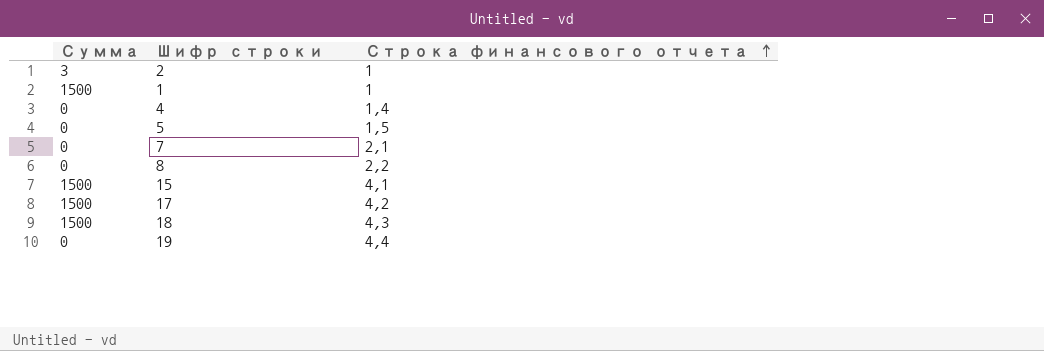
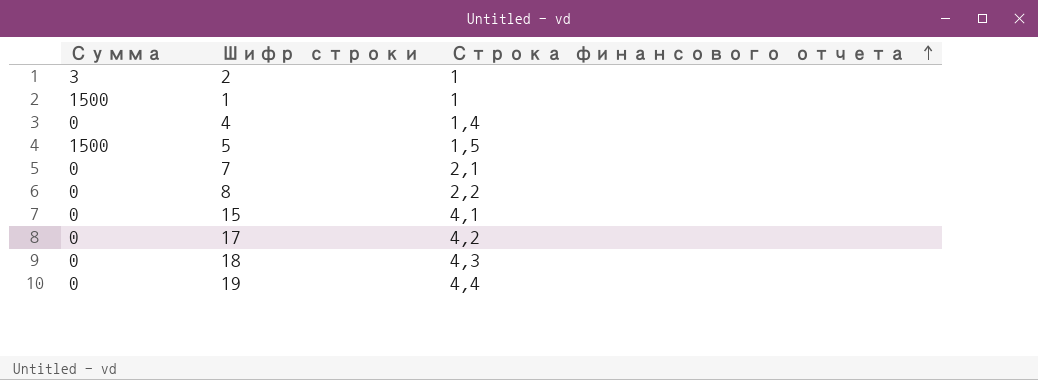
5 | Сумма: 0 -> 1500
15 | Сумма: 1500 -> 0
17 | Сумма: 1500 -> 0
18 | Сумма: 1500 -> 0

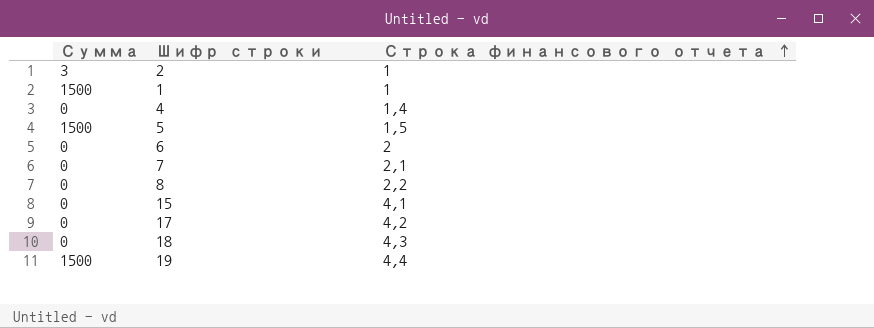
row 6: none -> 0 | 2
19 | Сумма: 0 -> 1500

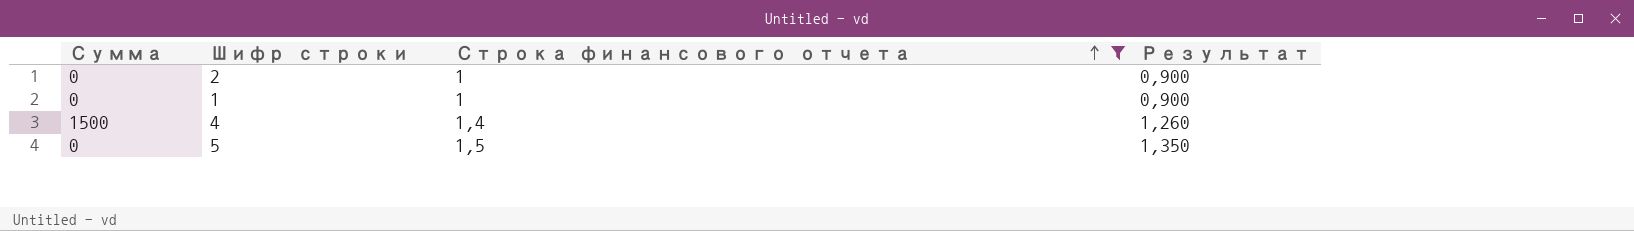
filter: none -> Строка финансового отчета <= 1,5
column Результат | formula: none -> [Строка финансового отчета] * 0,9
2 | Сумма: 3 -> 0
1 | Сумма: 1500 -> 0
4 | Сумма: 0 -> 1500
5 | Сумма: 1500 -> 0

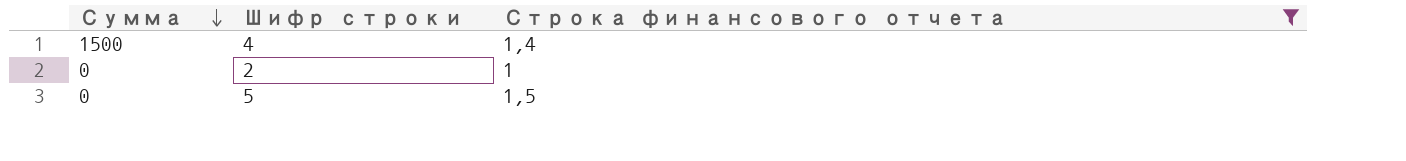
row order: Строка финансового отчета ascending -> Сумма descending
column Результат | formula: [Строка финансового отчета] * 0,9 -> none
row 1: 0 | 1 | 0,900 -> none

